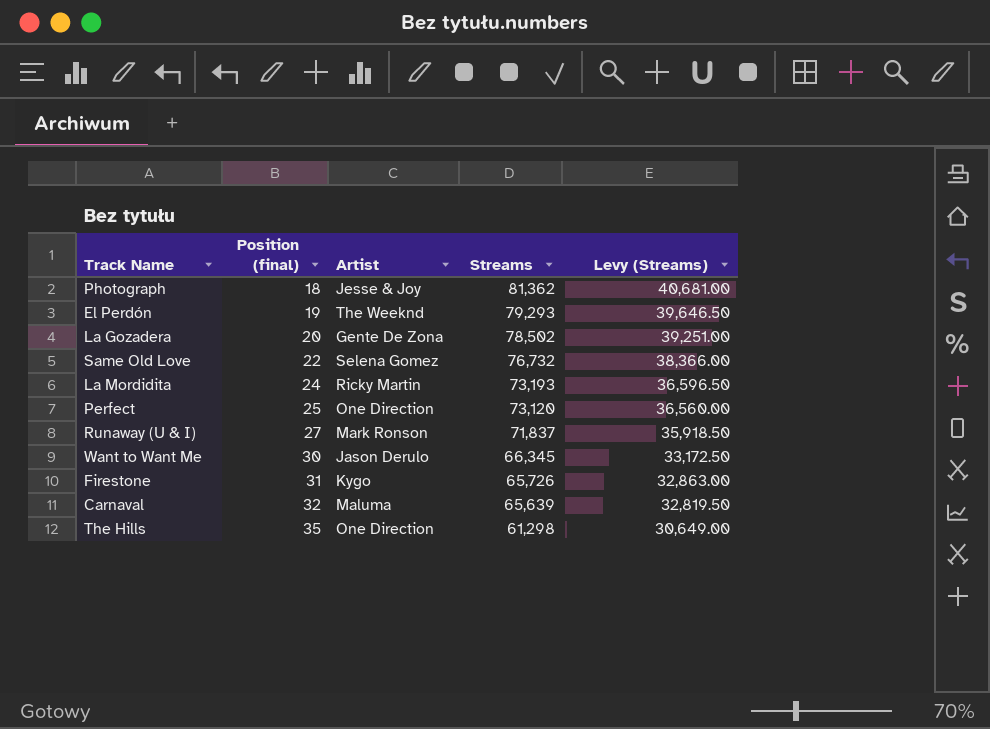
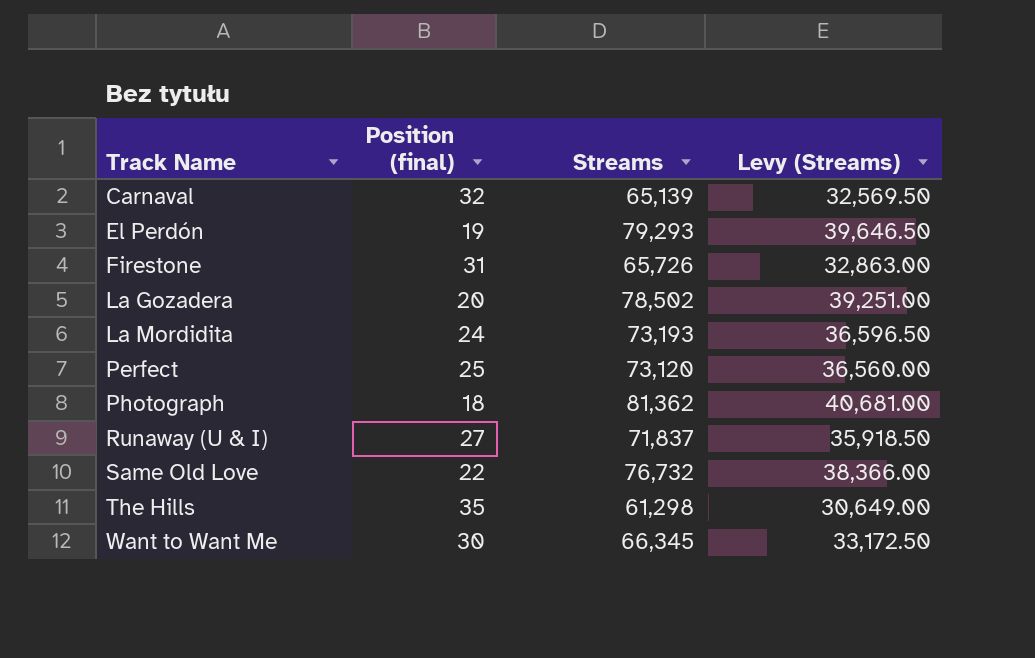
row order: Position (final) ascending -> Track Name ascending
column Artist | position: 3 -> none
Carnaval | Streams: 65,639 -> 65,139
Carnaval | Levy (Streams): 32,819.50 -> 32,569.50

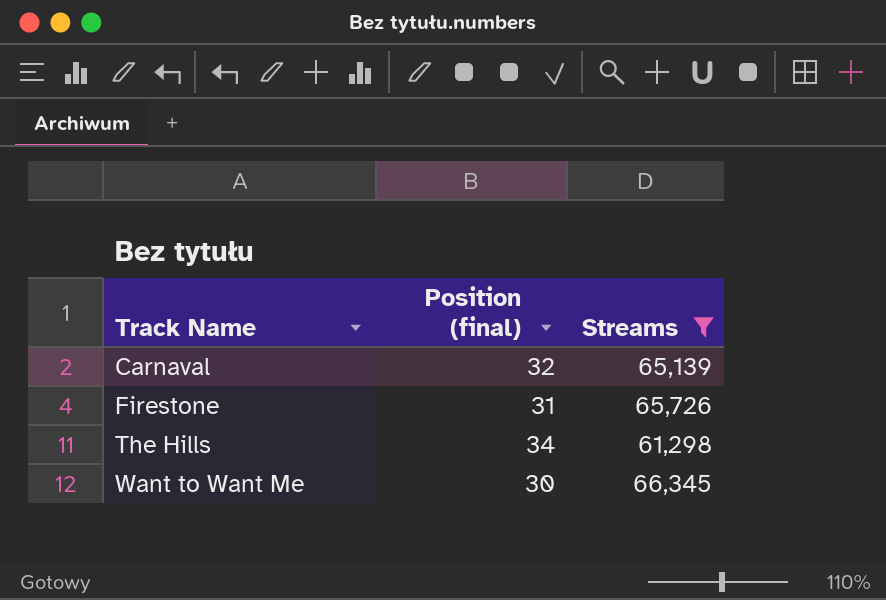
filter: none -> Streams <= 66,345
column Levy (Streams) | formula: [Streams] * 0.5 -> none
The Hills | Position (final): 35 -> 34

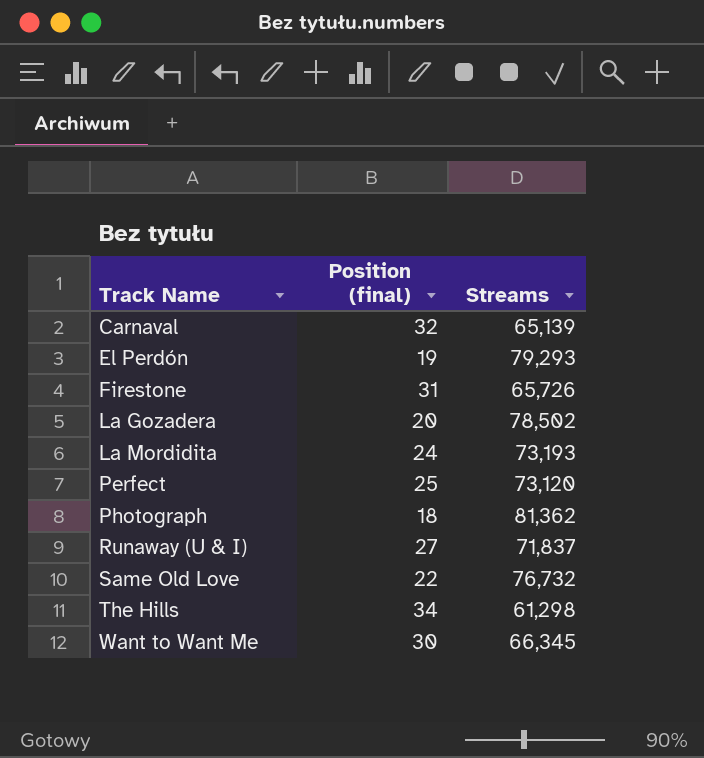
filter: Streams <= 66,345 -> none

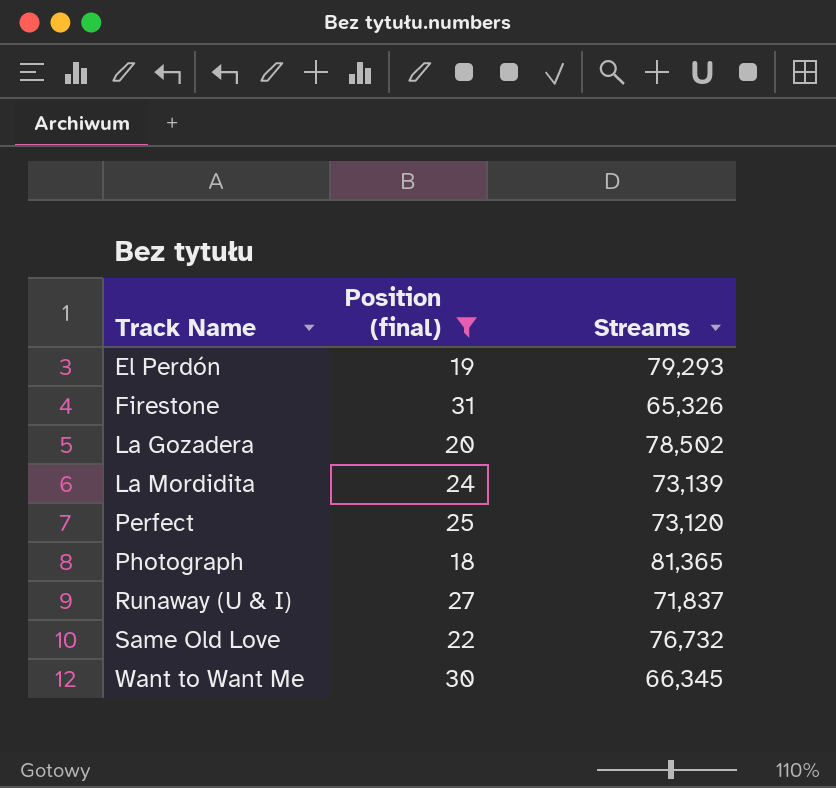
filter: none -> Position (final) <= 31
Firestone | Streams: 65,726 -> 65,326
La Mordidita | Streams: 73,193 -> 73,139
Photograph | Streams: 81,362 -> 81,365

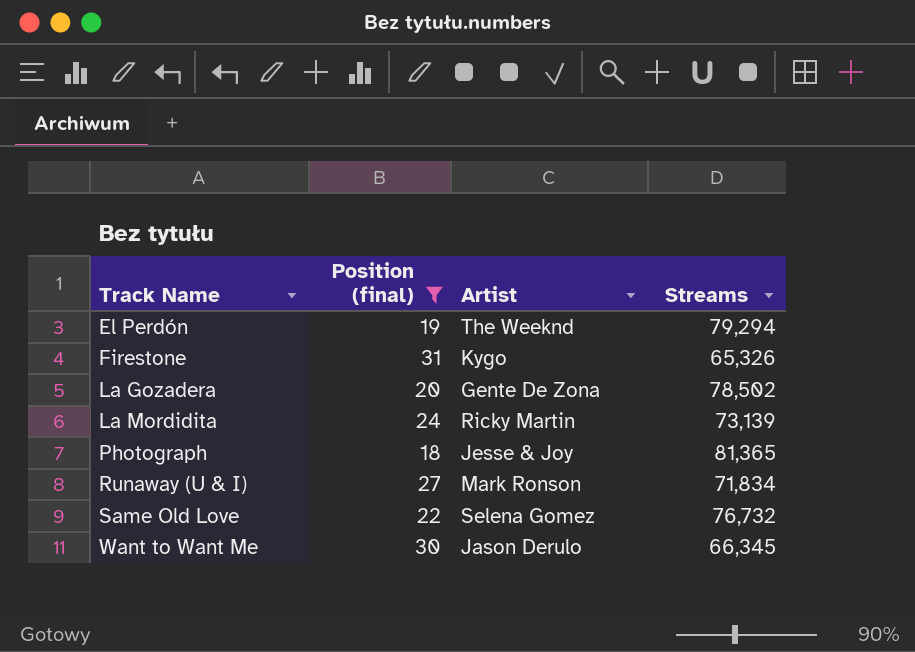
column Artist | position: none -> 3
row Perfect: 25 | 73,120 -> none
El Perdón | Streams: 79,293 -> 79,294
Runaway (U & I) | Streams: 71,837 -> 71,834

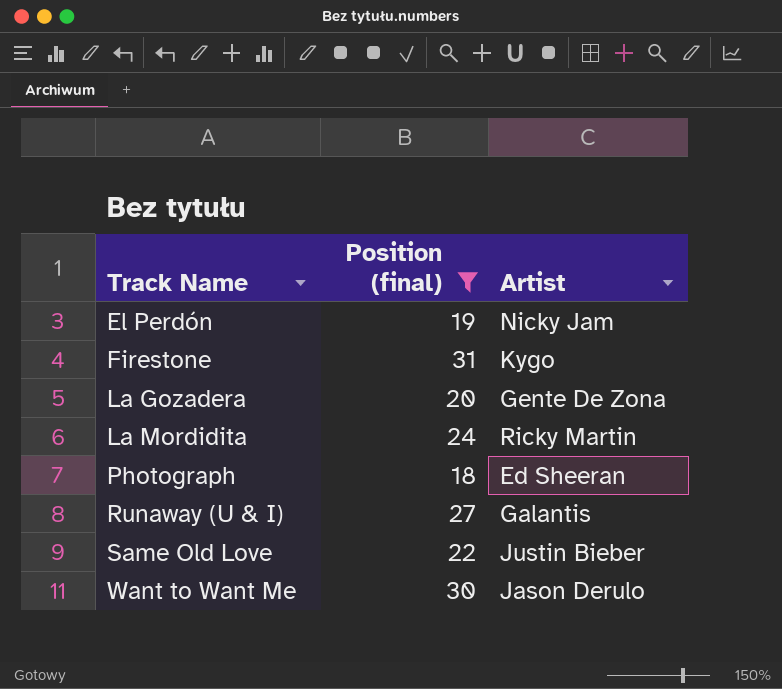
column Streams | position: 4 -> none
El Perdón | Artist: The Weeknd -> Nicky Jam
Photograph | Artist: Jesse & Joy -> Ed Sheeran
Runaway (U & I) | Artist: Mark Ronson -> Galantis
Same Old Love | Artist: Selena Gomez -> Justin Bieber

